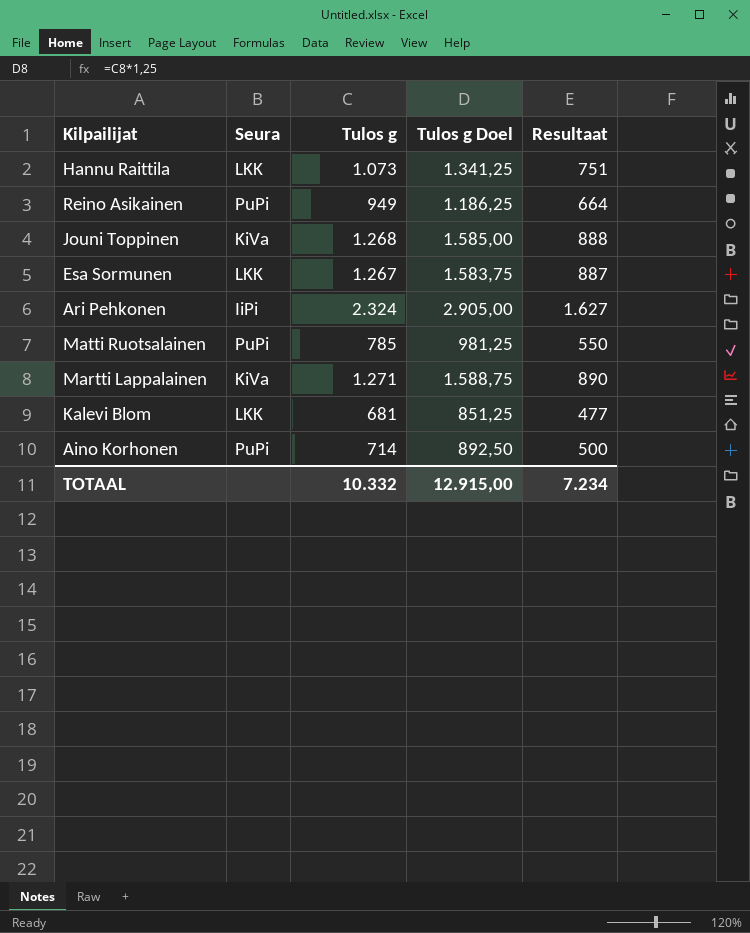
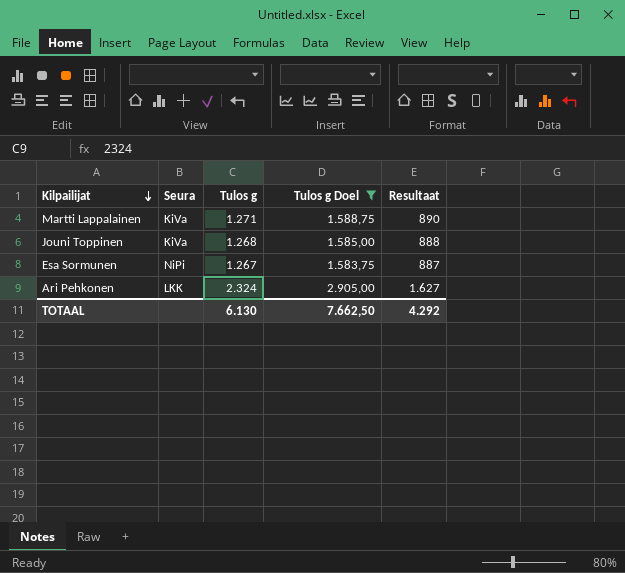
filter: none -> Tulos g Doel >= 1.583,75
row order: none -> Kilpailijat descending
Esa Sormunen | Seura: LKK -> NiPi
Ari Pehkonen | Seura: IiPi -> LKK
TOTAAL | Tulos g: 10.332 -> 6.130
TOTAAL | Tulos g Doel: 12.915,00 -> 7.662,50
TOTAAL | Resultaat: 7.234 -> 4.292

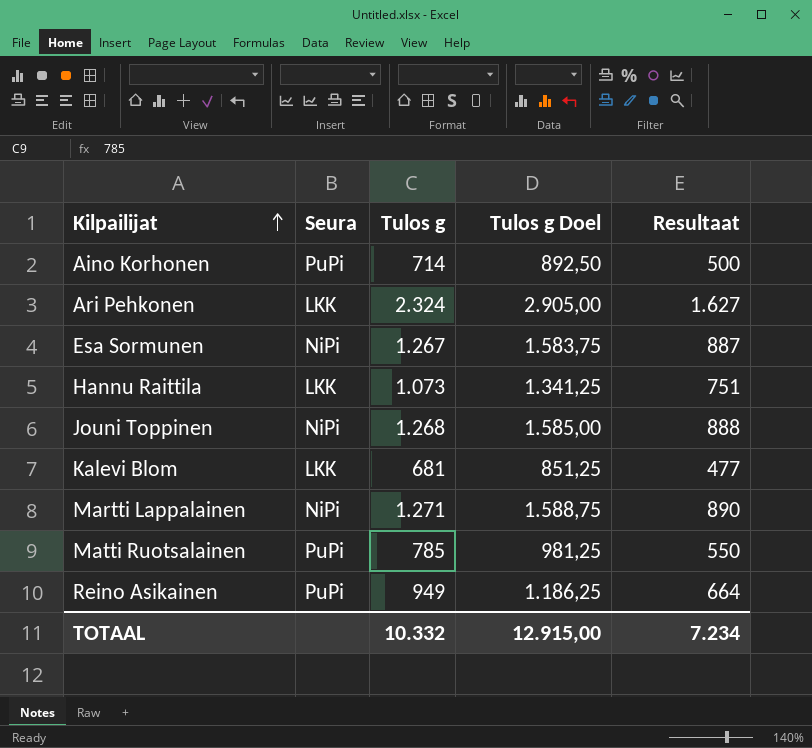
filter: Tulos g Doel >= 1.583,75 -> none
row order: Kilpailijat descending -> Kilpailijat ascending
Jouni Toppinen | Seura: KiVa -> NiPi
Martti Lappalainen | Seura: KiVa -> NiPi
TOTAAL | Tulos g: 6.130 -> 10.332
TOTAAL | Tulos g Doel: 7.662,50 -> 12.915,00
TOTAAL | Resultaat: 4.292 -> 7.234

